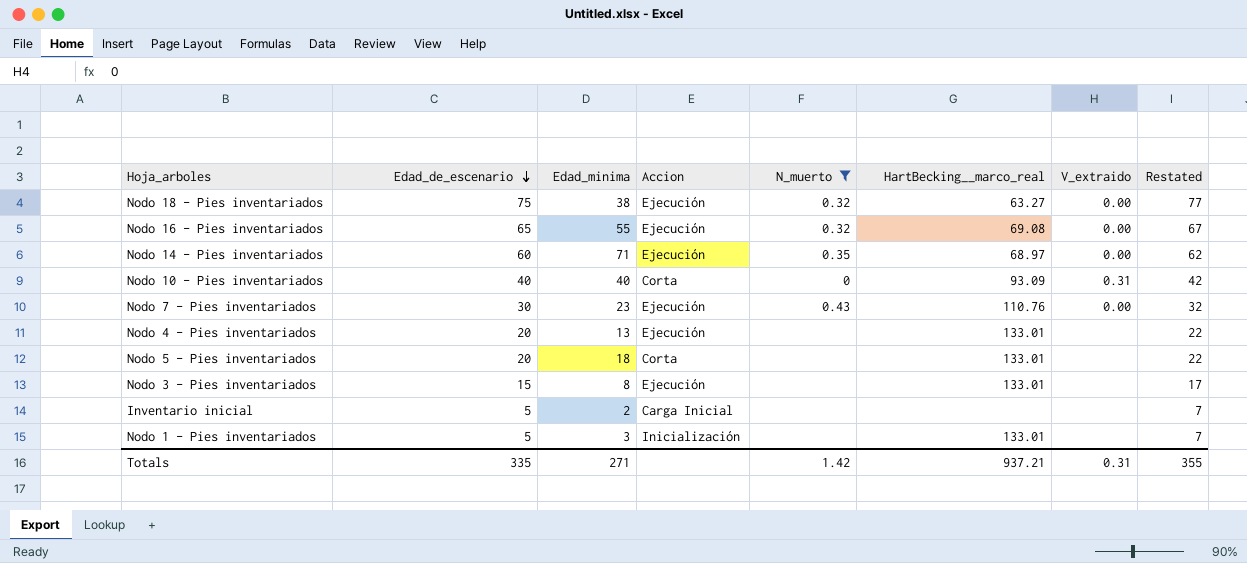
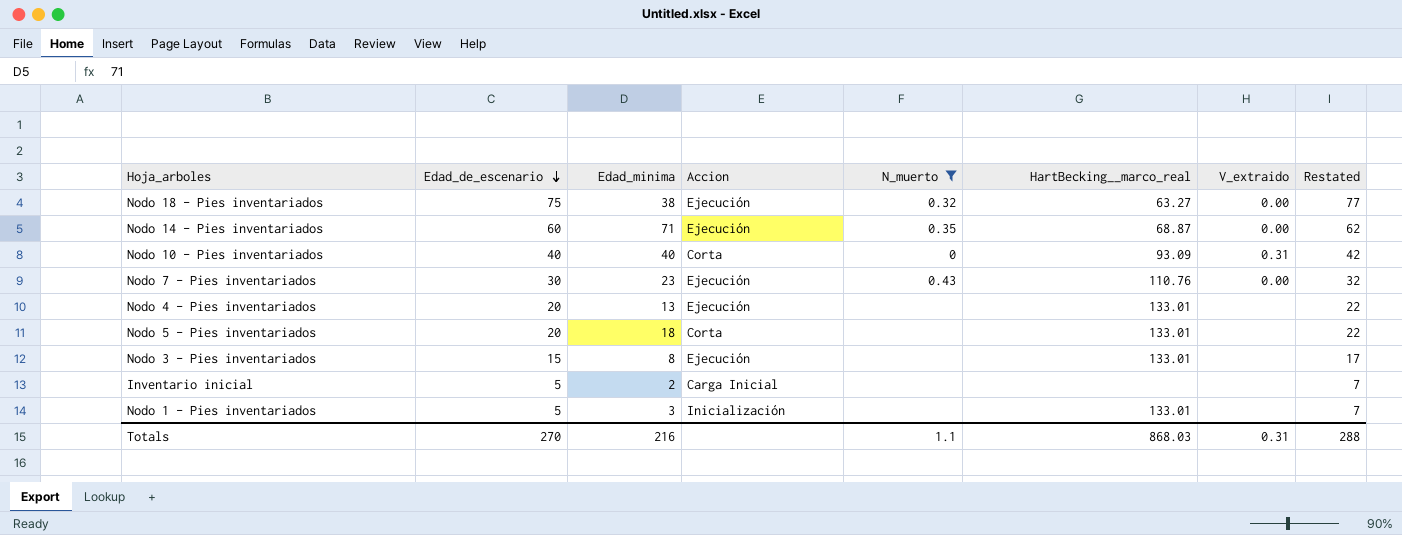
row Nodo 16 - Pies inventariados: 65 | 55 | Ejecución | 0.32 | 69.08 | 0.00 | 67 -> none
Nodo 14 - Pies inventariados | HartBecking__marco_real: 68.97 -> 68.87
Totals | Edad_de_escenario: 335 -> 270
Totals | Edad_minima: 271 -> 216
Totals | N_muerto: 1.42 -> 1.1
Totals | HartBecking__marco_real: 937.21 -> 868.03
Totals | Restated: 355 -> 288

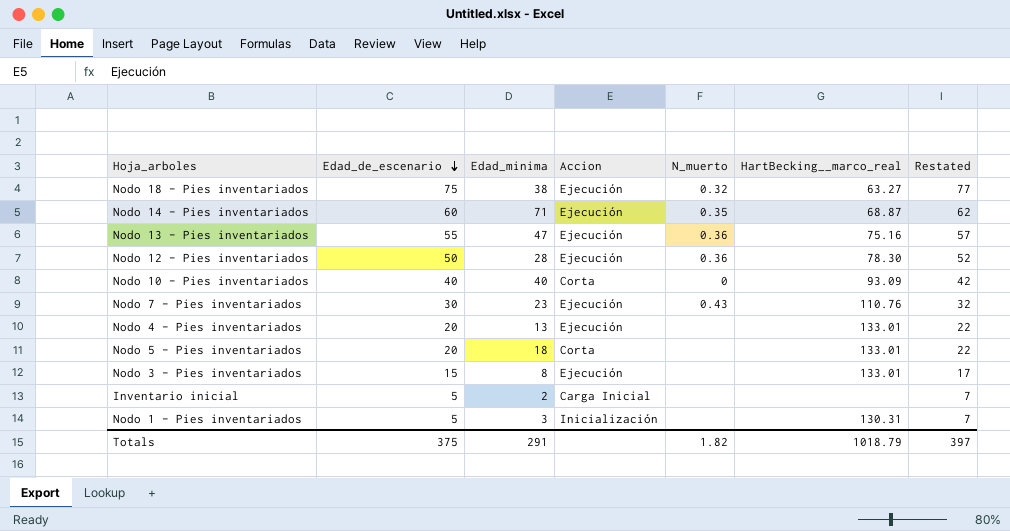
filter: N_muerto != 0.36 -> none
column V_extraido | position: 7 -> none
Nodo 1 - Pies inventariados | HartBecking__marco_real: 133.01 -> 130.31
Totals | Edad_de_escenario: 270 -> 375
Totals | Edad_minima: 216 -> 291
Totals | N_muerto: 1.1 -> 1.82
Totals | HartBecking__marco_real: 868.03 -> 1018.79
Totals | Restated: 288 -> 397

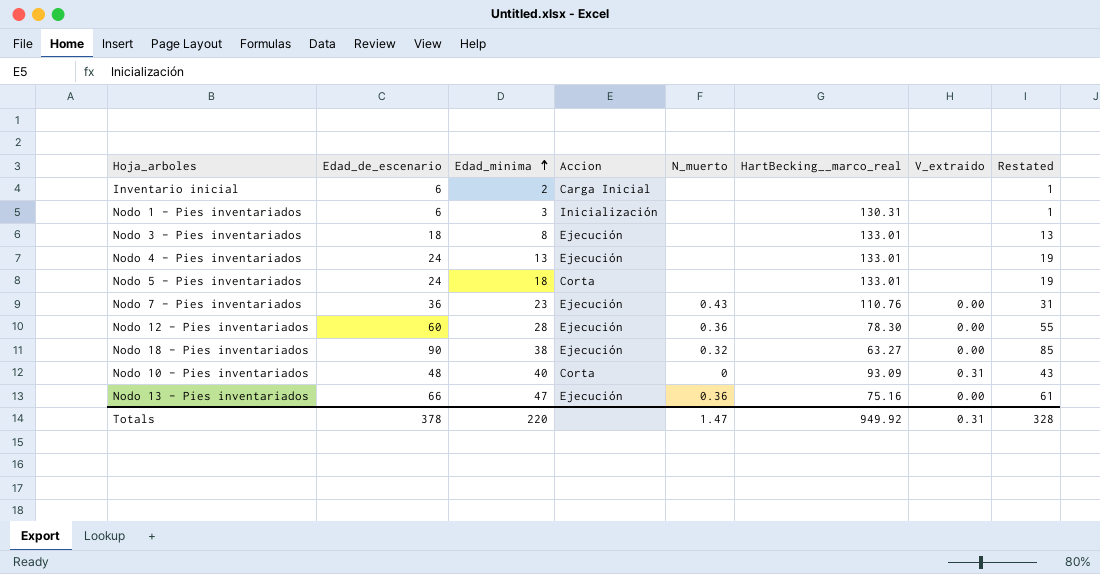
row order: Edad_de_escenario descending -> Edad_minima ascending
column V_extraido | position: none -> 7
column Restated | formula: [Edad_de_escenario] + 2 -> [Edad_de_escenario] - 5
row Nodo 14 - Pies inventariados: 60 | 71 | Ejecución | 0.35 | 68.87 | 62 -> none
Inventario inicial | Edad_de_escenario: 5 -> 6
Nodo 1 - Pies inventariados | Edad_de_escenario: 5 -> 6
Nodo 3 - Pies inventariados | Edad_de_escenario: 15 -> 18
Nodo 4 - Pies inventariados | Edad_de_escenario: 20 -> 24
Nodo 5 - Pies inventariados | Edad_de_escenario: 20 -> 24
Nodo 7 - Pies inventariados | Edad_de_escenario: 30 -> 36
Nodo 12 - Pies inventariados | Edad_de_escenario: 50 -> 60
Nodo 18 - Pies inventariados | Edad_de_escenario: 75 -> 90
Nodo 10 - Pies inventariados | Edad_de_escenario: 40 -> 48
Nodo 13 - Pies inventariados | Edad_de_escenario: 55 -> 66
Totals | Edad_de_escenario: 375 -> 378
Totals | Edad_minima: 291 -> 220
Totals | N_muerto: 1.82 -> 1.47
Totals | HartBecking__marco_real: 1018.79 -> 949.92
Totals | Restated: 397 -> 328

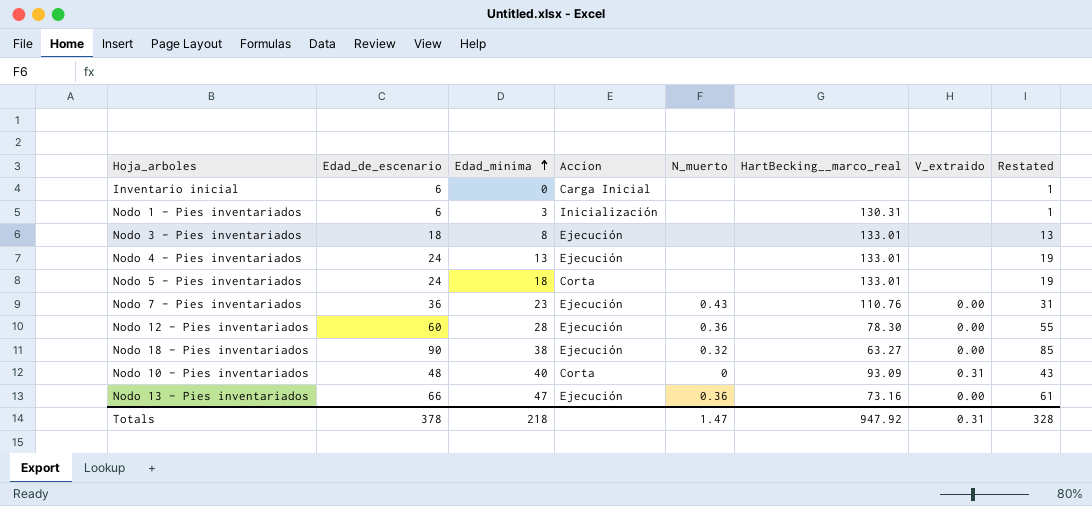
Inventario inicial | Edad_minima: 2 -> 0
Nodo 13 - Pies inventariados | HartBecking__marco_real: 75.16 -> 73.16
Totals | Edad_minima: 220 -> 218
Totals | HartBecking__marco_real: 949.92 -> 947.92

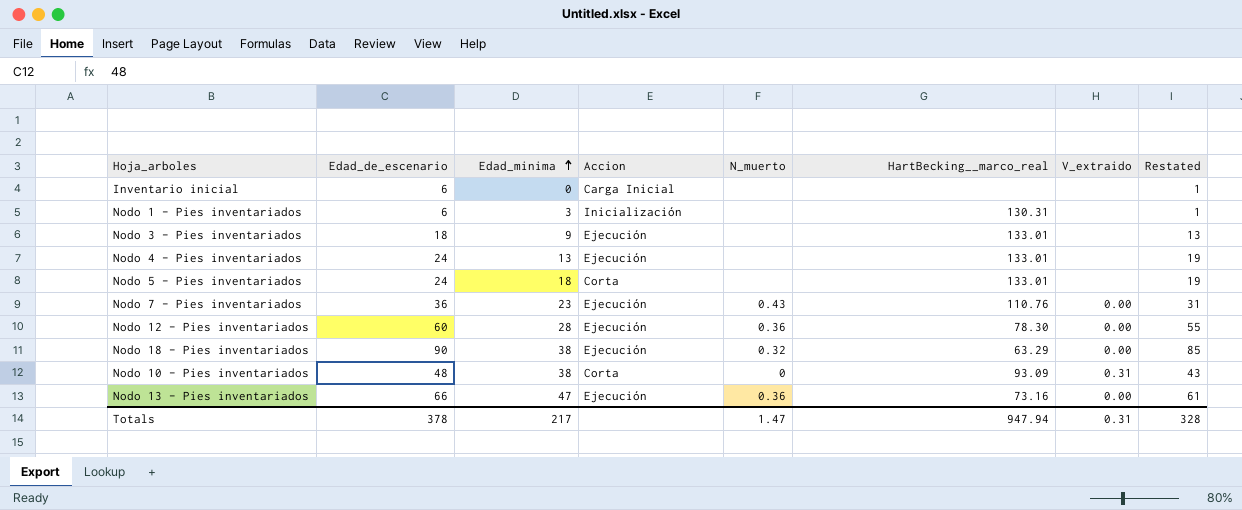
Nodo 3 - Pies inventariados | Edad_minima: 8 -> 9
Nodo 18 - Pies inventariados | HartBecking__marco_real: 63.27 -> 63.29
Nodo 10 - Pies inventariados | Edad_minima: 40 -> 38
Totals | Edad_minima: 218 -> 217
Totals | HartBecking__marco_real: 947.92 -> 947.94

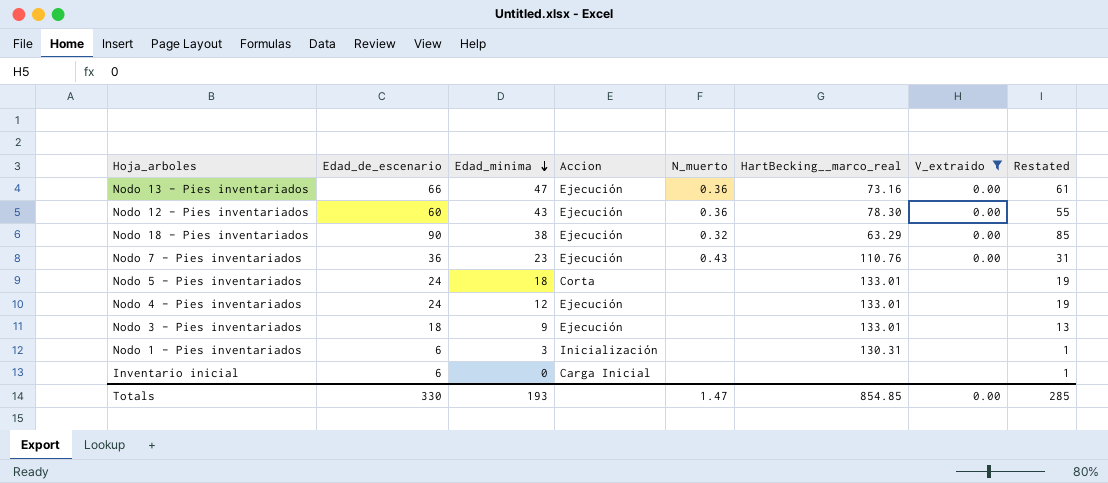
filter: none -> V_extraido != 0.31
row order: Edad_minima ascending -> Edad_minima descending
Nodo 12 - Pies inventariados | Edad_minima: 28 -> 43
Nodo 4 - Pies inventariados | Edad_minima: 13 -> 12
Totals | Edad_de_escenario: 378 -> 330
Totals | Edad_minima: 217 -> 193
Totals | HartBecking__marco_real: 947.94 -> 854.85
Totals | V_extraido: 0.31 -> 0.00
Totals | Restated: 328 -> 285

